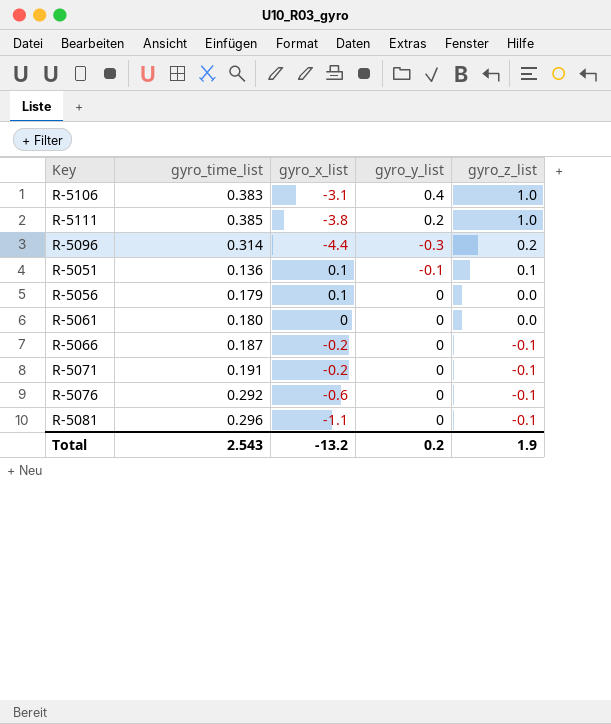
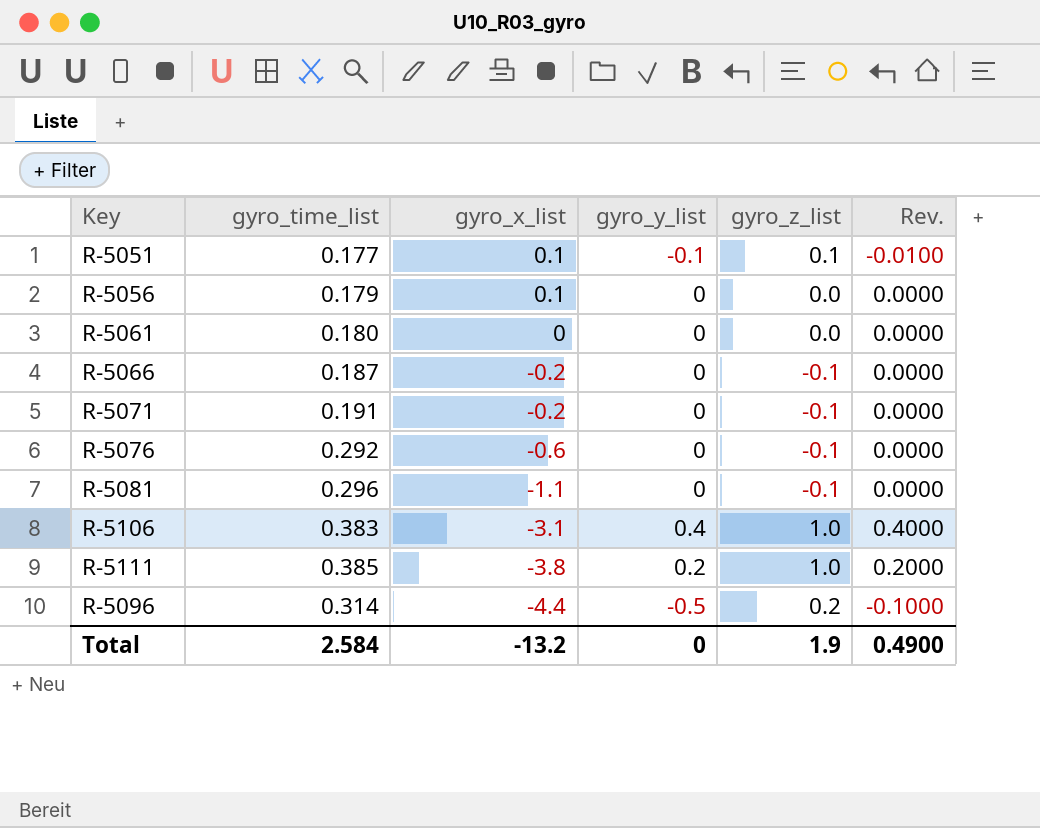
row order: gyro_z_list descending -> gyro_x_list descending
column Rev. | formula: none -> [gyro_y_list] * [gyro_z_list]
R-5051 | gyro_time_list: 0.136 -> 0.177
R-5096 | gyro_y_list: -0.3 -> -0.5
Total | gyro_time_list: 2.543 -> 2.584
Total | gyro_y_list: 0.2 -> 0

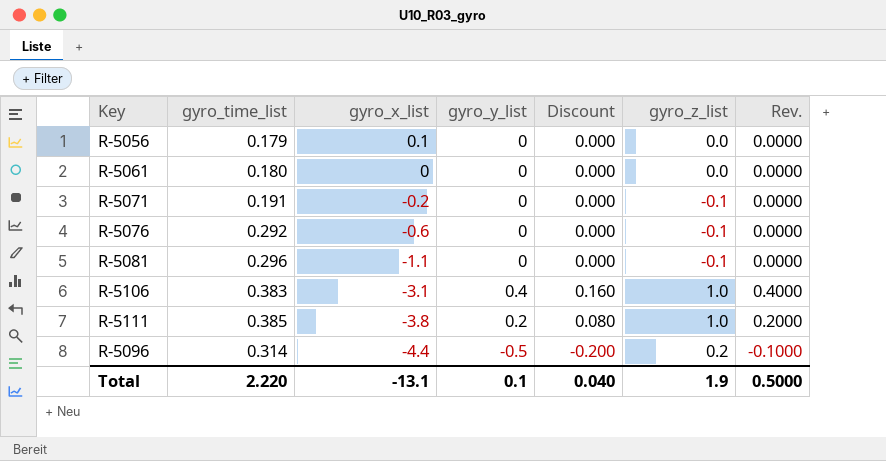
column Discount | formula: none -> [gyro_y_list] * 0.4
row R-5051: 0.177 | 0.1 | -0.1 | 0.1 | -0.0100 -> none
row R-5066: 0.187 | -0.2 | 0 | -0.1 | 0.0000 -> none
Total | gyro_time_list: 2.584 -> 2.220
Total | gyro_x_list: -13.2 -> -13.1
Total | gyro_y_list: 0 -> 0.1
Total | Rev.: 0.4900 -> 0.5000

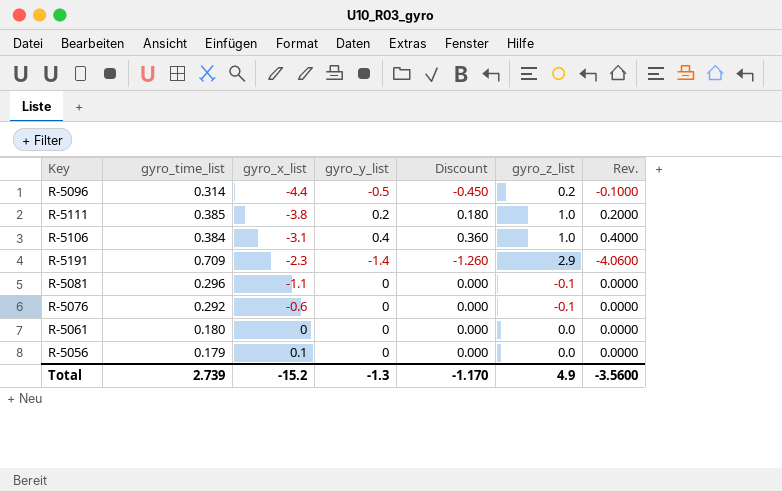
row order: gyro_x_list descending -> gyro_x_list ascending
column Discount | formula: [gyro_y_list] * 0.4 -> [gyro_y_list] * 0.9
row R-5071: 0.191 | -0.2 | 0 | 0.000 | -0.1 | 0.0000 -> none
R-5106 | gyro_time_list: 0.383 -> 0.384
row R-5191: none -> 0.709 | -2.3 | -1.4 | -1.260 | 2.9 | -4.0600
Total | gyro_time_list: 2.220 -> 2.739
Total | gyro_x_list: -13.1 -> -15.2
Total | gyro_y_list: 0.1 -> -1.3
Total | Discount: 0.040 -> -1.170
Total | gyro_z_list: 1.9 -> 4.9
Total | Rev.: 0.5000 -> -3.5600

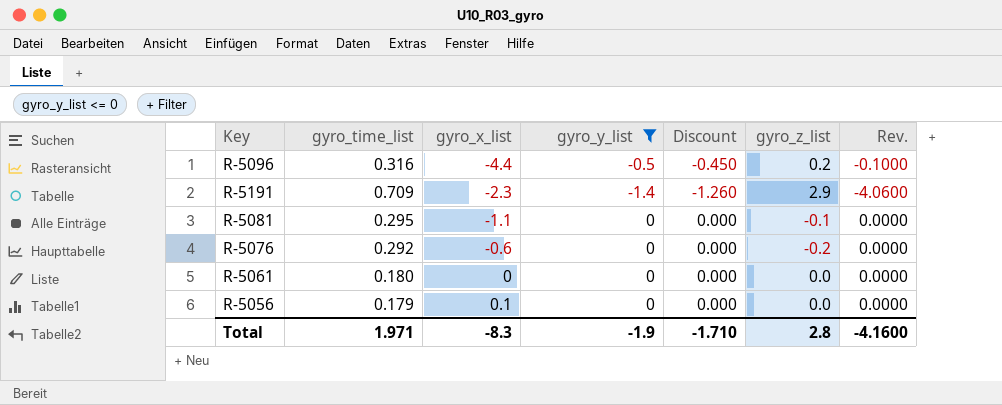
filter: none -> gyro_y_list <= 0
R-5096 | gyro_time_list: 0.314 -> 0.316
R-5081 | gyro_time_list: 0.296 -> 0.295
R-5076 | gyro_z_list: -0.1 -> -0.2
Total | gyro_time_list: 2.739 -> 1.971
Total | gyro_x_list: -15.2 -> -8.3
Total | gyro_y_list: -1.3 -> -1.9
Total | Discount: -1.170 -> -1.710
Total | gyro_z_list: 4.9 -> 2.8
Total | Rev.: -3.5600 -> -4.1600

